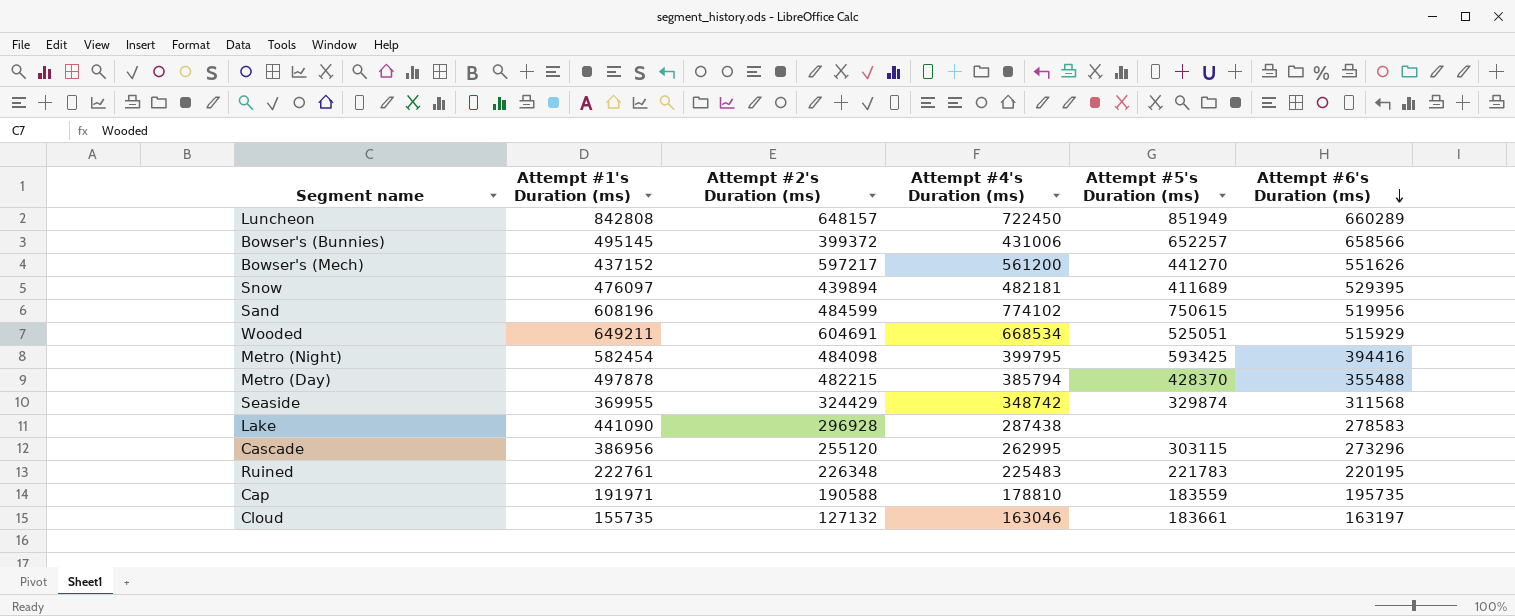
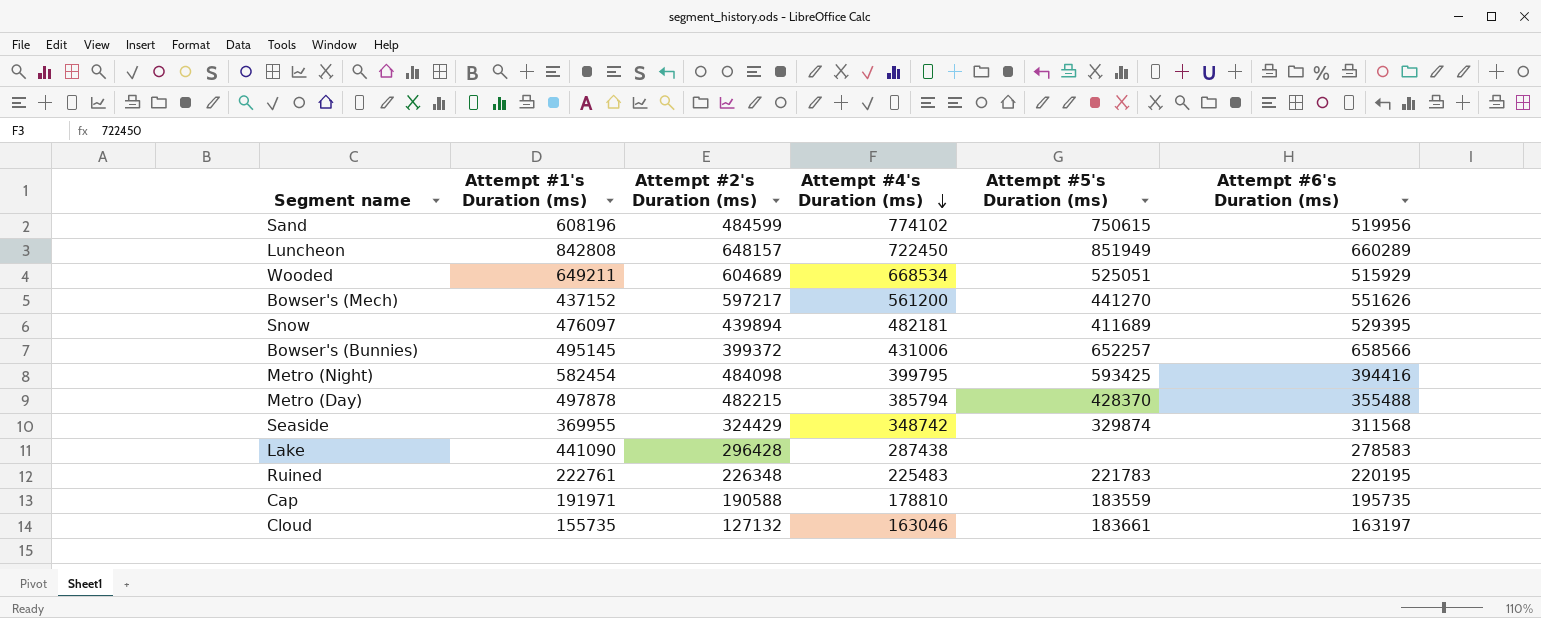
row order: Attempt #6's Duration (ms) descending -> Attempt #4's Duration (ms) descending
row Cascade: 386956 | 255120 | 262995 | 303115 | 273296 -> none
Wooded | Attempt #2's Duration (ms): 604691 -> 604689
Lake | Attempt #2's Duration (ms): 296928 -> 296428

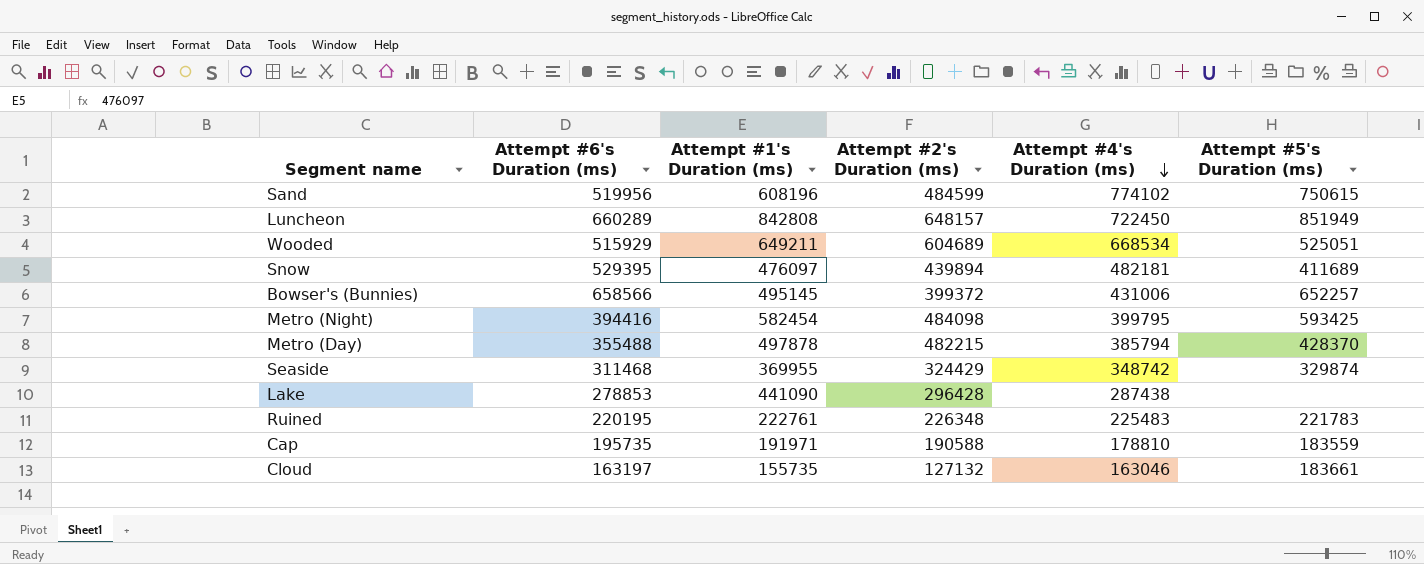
column Attempt #6's Duration (ms) | position: 6 -> 2
row Bowser's (Mech): 437152 | 597217 | 561200 | 441270 | 551626 -> none
Seaside | Attempt #6's Duration (ms): 311568 -> 311468
Lake | Attempt #6's Duration (ms): 278583 -> 278853

